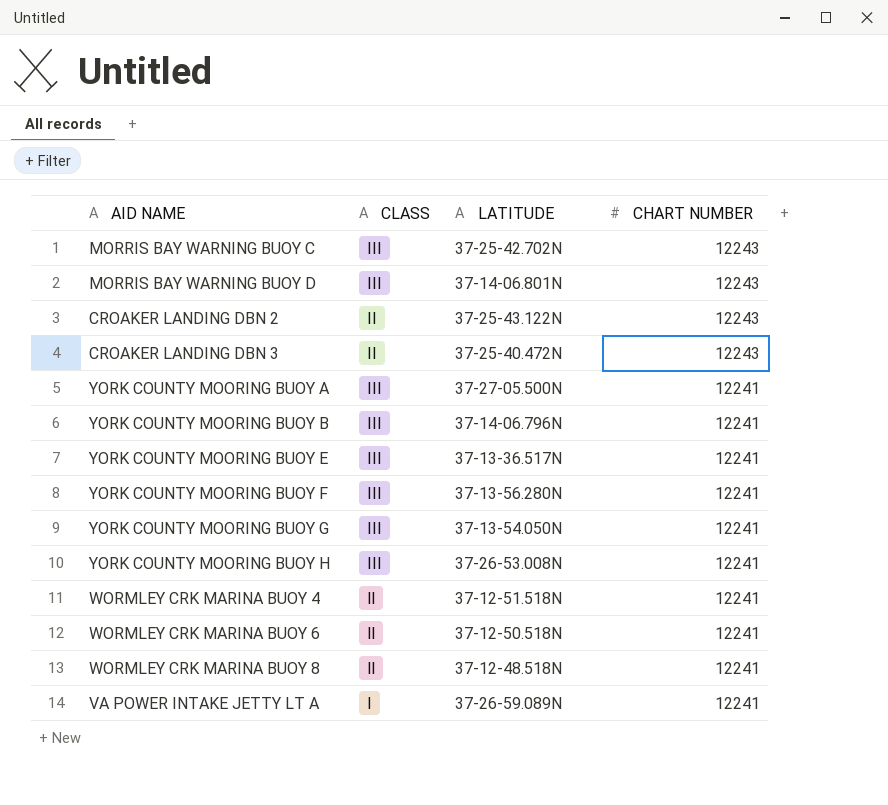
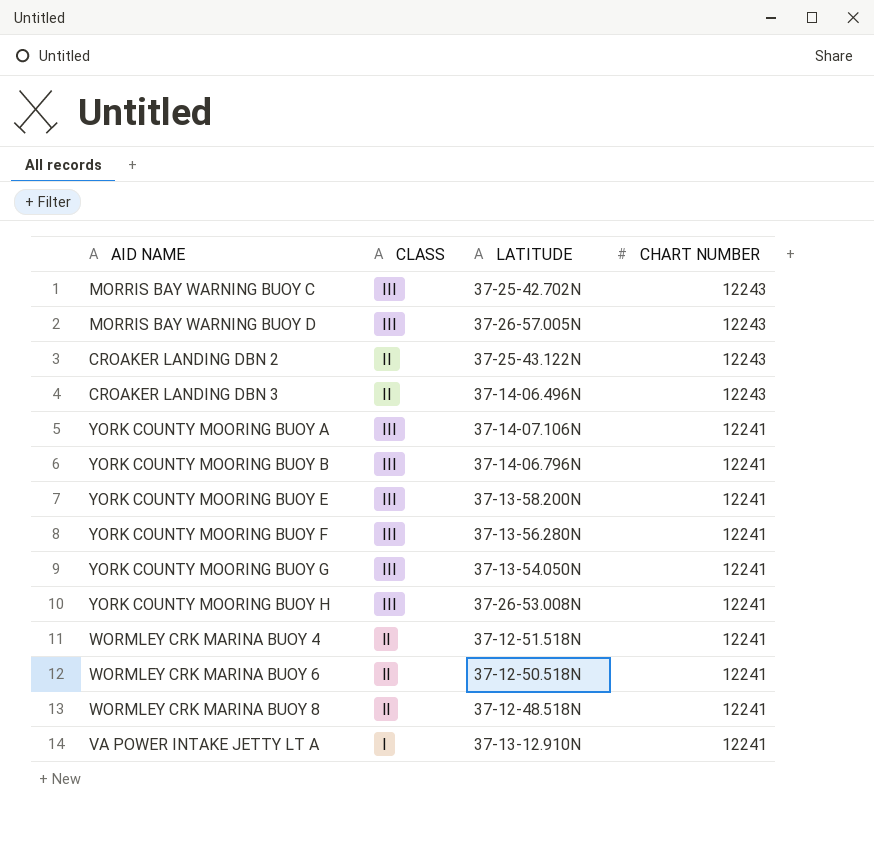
MORRIS BAY WARNING BUOY D | LATITUDE: 37-14-06.801N -> 37-26-57.005N
CROAKER LANDING DBN 3 | LATITUDE: 37-25-40.472N -> 37-14-06.496N
YORK COUNTY MOORING BUOY A | LATITUDE: 37-27-05.500N -> 37-14-07.106N
YORK COUNTY MOORING BUOY E | LATITUDE: 37-13-36.517N -> 37-13-58.200N
VA POWER INTAKE JETTY LT A | LATITUDE: 37-26-59.089N -> 37-13-12.910N

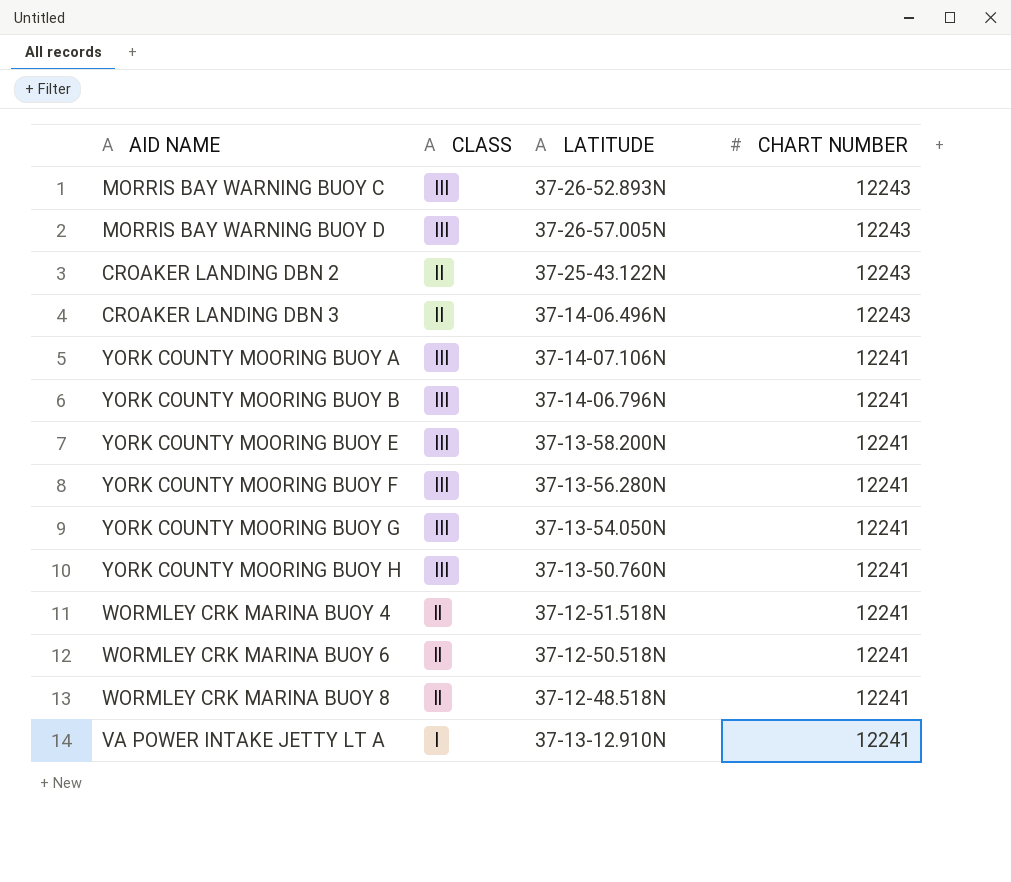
MORRIS BAY WARNING BUOY C | LATITUDE: 37-25-42.702N -> 37-26-52.893N
YORK COUNTY MOORING BUOY H | LATITUDE: 37-26-53.008N -> 37-13-50.760N

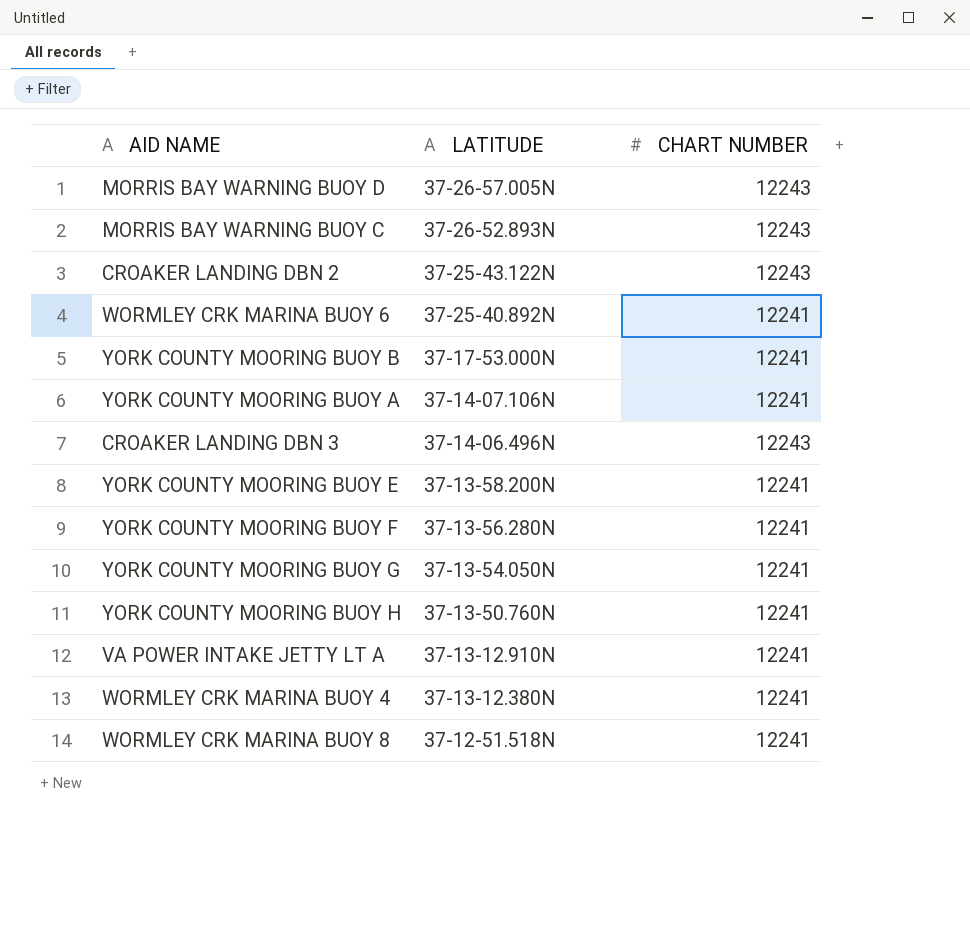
row order: CHART NUMBER descending -> LATITUDE descending
column CLASS | position: 2 -> none
WORMLEY CRK MARINA BUOY 6 | LATITUDE: 37-12-50.518N -> 37-25-40.892N
YORK COUNTY MOORING BUOY B | LATITUDE: 37-14-06.796N -> 37-17-53.000N
WORMLEY CRK MARINA BUOY 4 | LATITUDE: 37-12-51.518N -> 37-13-12.380N
WORMLEY CRK MARINA BUOY 8 | LATITUDE: 37-12-48.518N -> 37-12-51.518N

